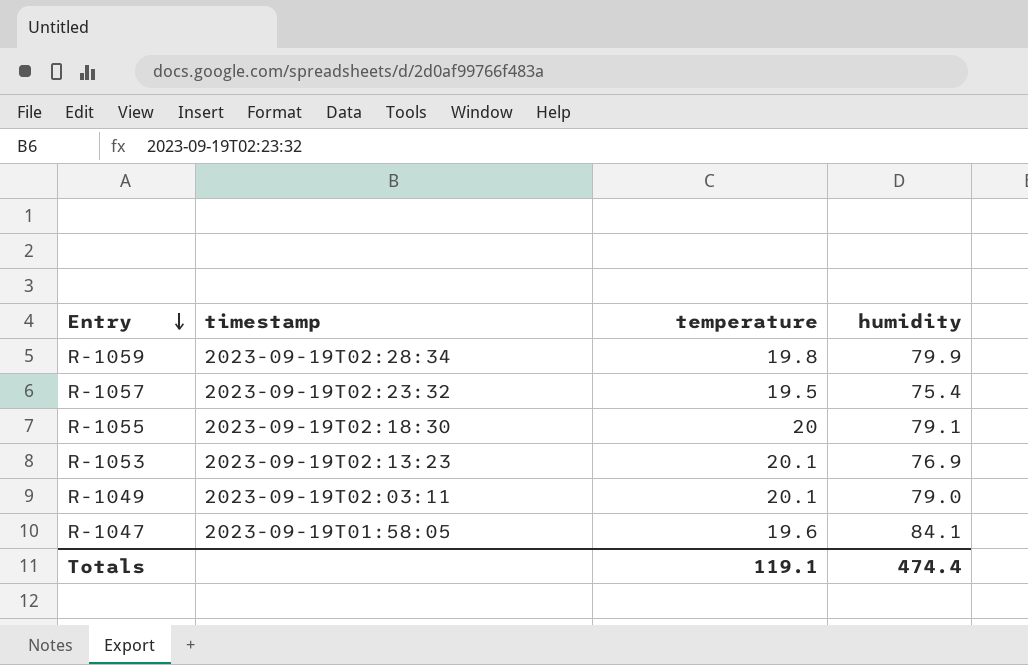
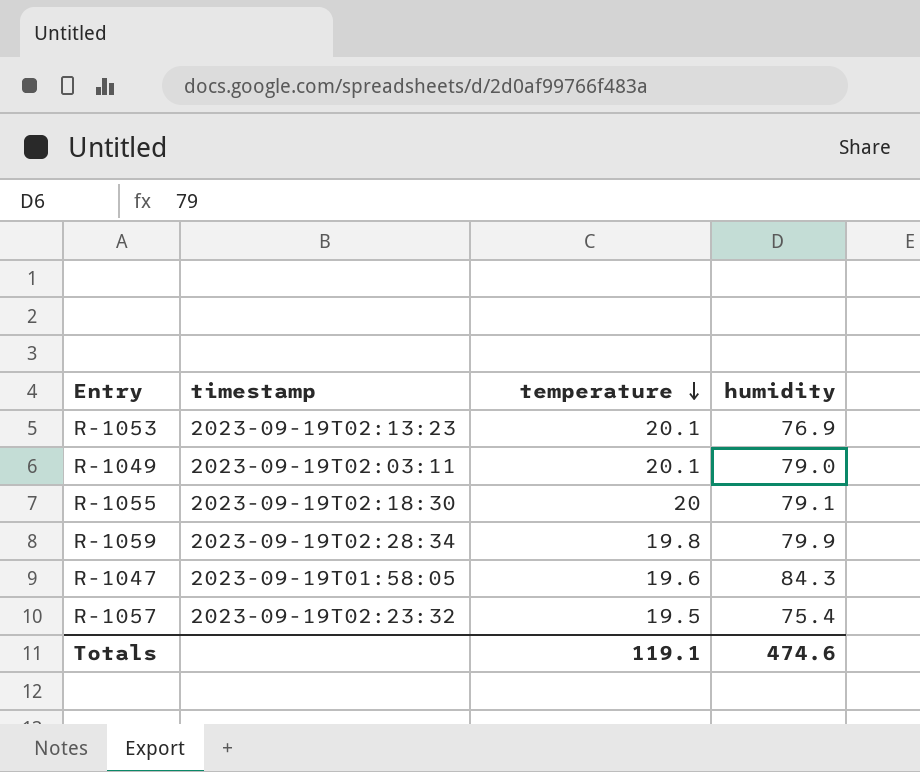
row order: Entry descending -> temperature descending
R-1047 | humidity: 84.1 -> 84.3
Totals | humidity: 474.4 -> 474.6

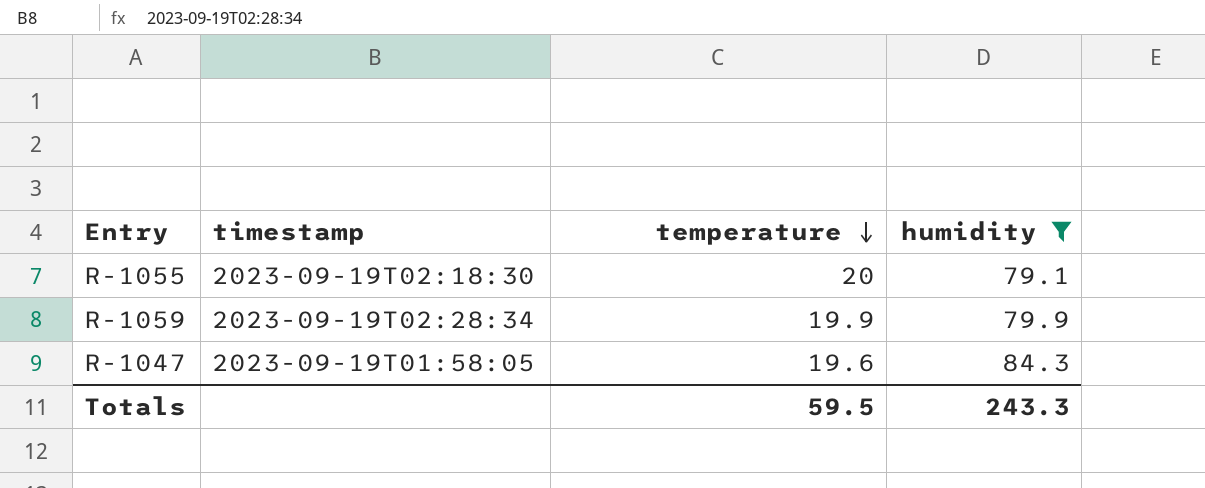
filter: none -> humidity >= 79.1
R-1059 | temperature: 19.8 -> 19.9
Totals | temperature: 119.1 -> 59.5
Totals | humidity: 474.6 -> 243.3

